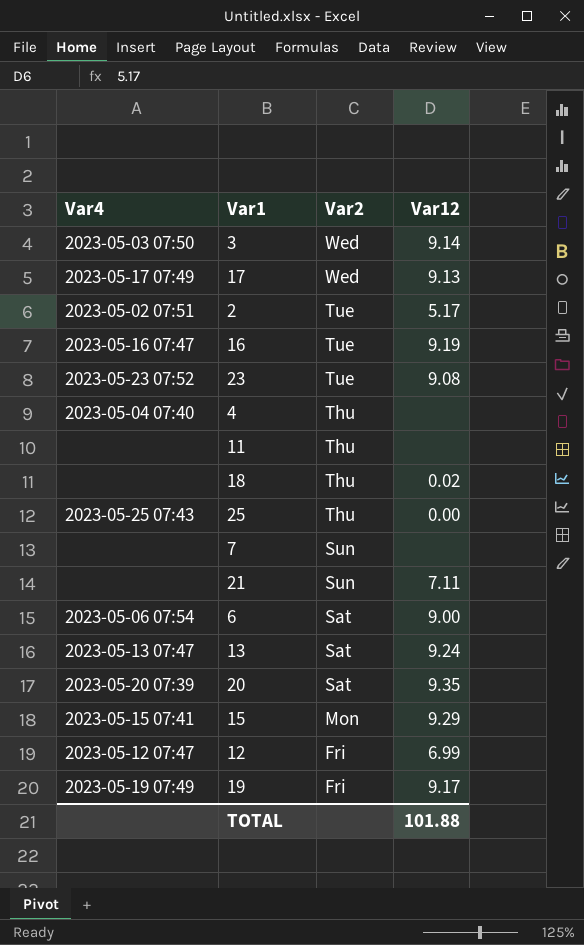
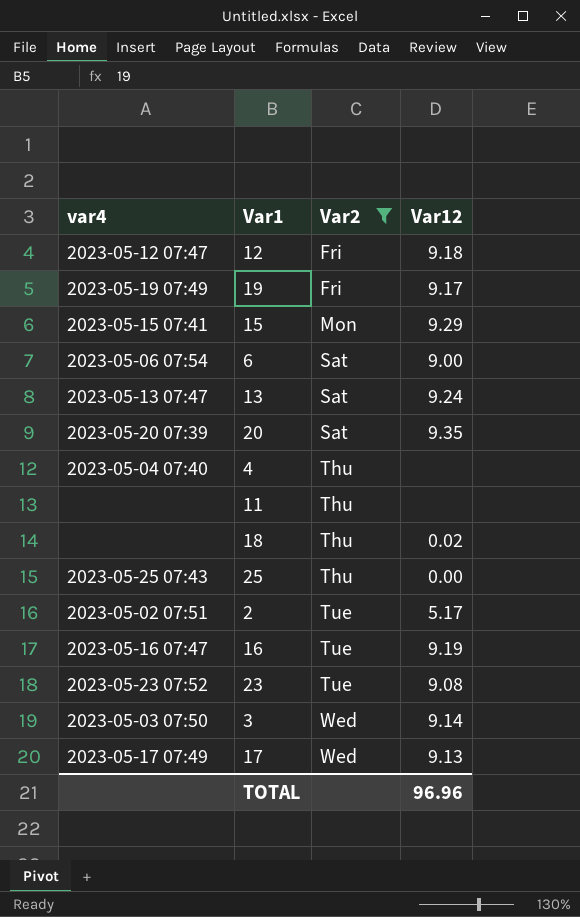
filter: none -> Var2 != Sun
row order: Var2 descending -> Var2 ascending
column name: Var4 -> var4
12 | Var12: 6.99 -> 9.18
TOTAL | Var12: 101.88 -> 96.96

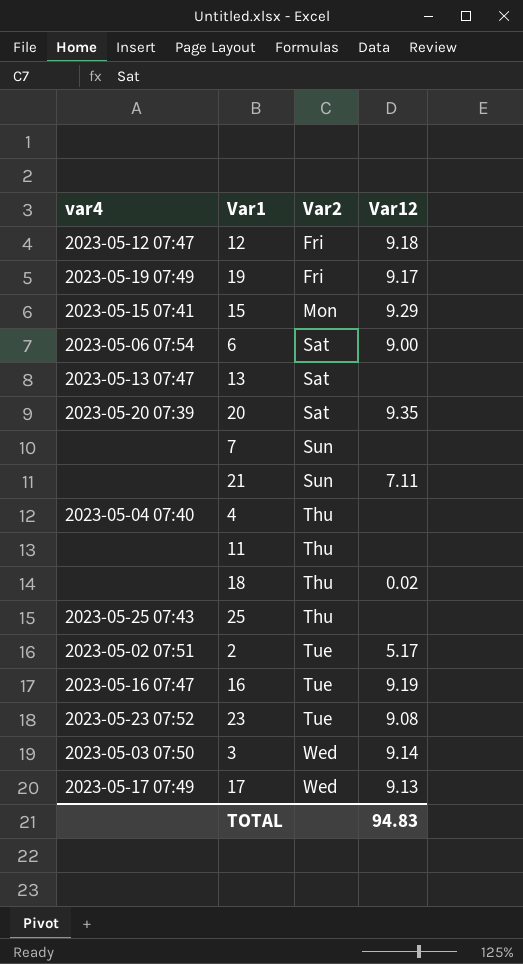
filter: Var2 != Sun -> none
13 | Var12: 9.24 -> none
25 | Var12: 0.00 -> none
TOTAL | Var12: 96.96 -> 94.83

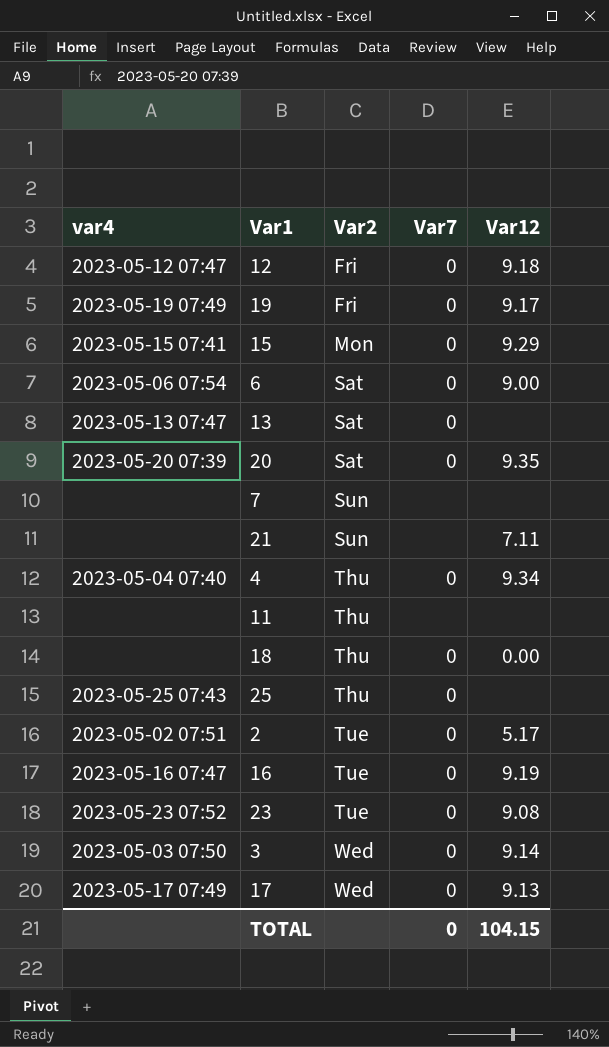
column Var7 | position: none -> 4
4 | Var12: none -> 9.34
18 | Var12: 0.02 -> 0.00
TOTAL | Var12: 94.83 -> 104.15

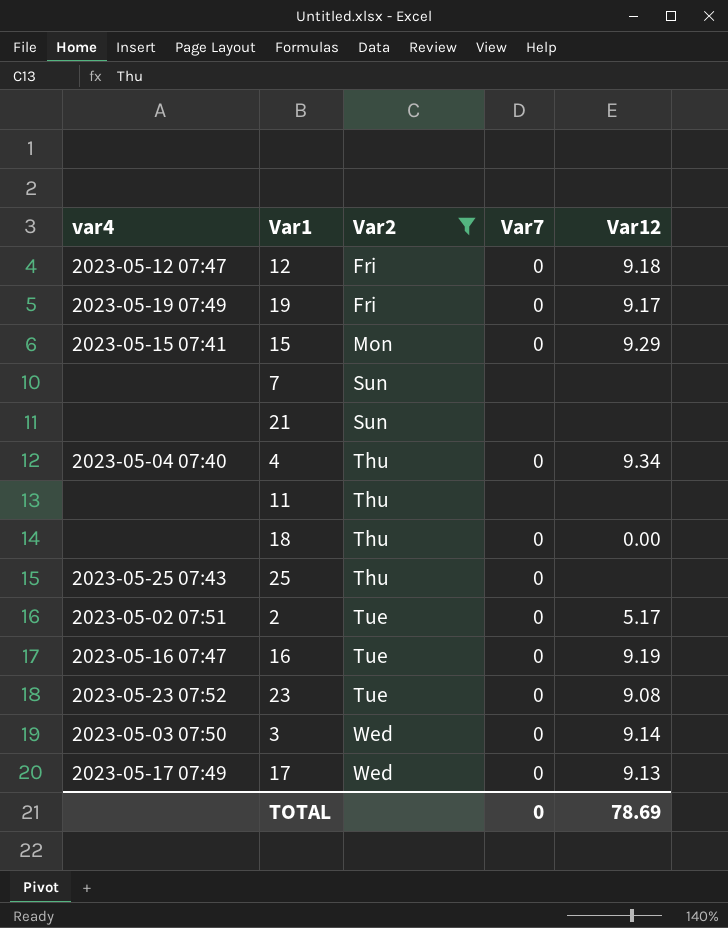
filter: none -> Var2 != Sat
21 | Var12: 7.11 -> none
TOTAL | Var12: 104.15 -> 78.69

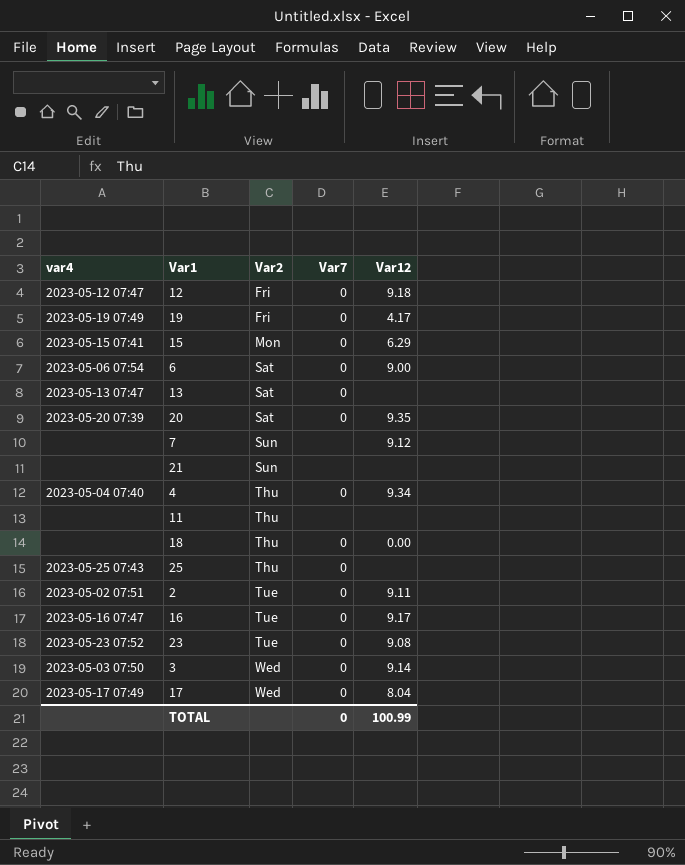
filter: Var2 != Sat -> none
19 | Var12: 9.17 -> 4.17
15 | Var12: 9.29 -> 6.29
7 | Var12: none -> 9.12
2 | Var12: 5.17 -> 9.11
16 | Var12: 9.19 -> 9.17
17 | Var12: 9.13 -> 8.04
TOTAL | Var12: 78.69 -> 100.99

